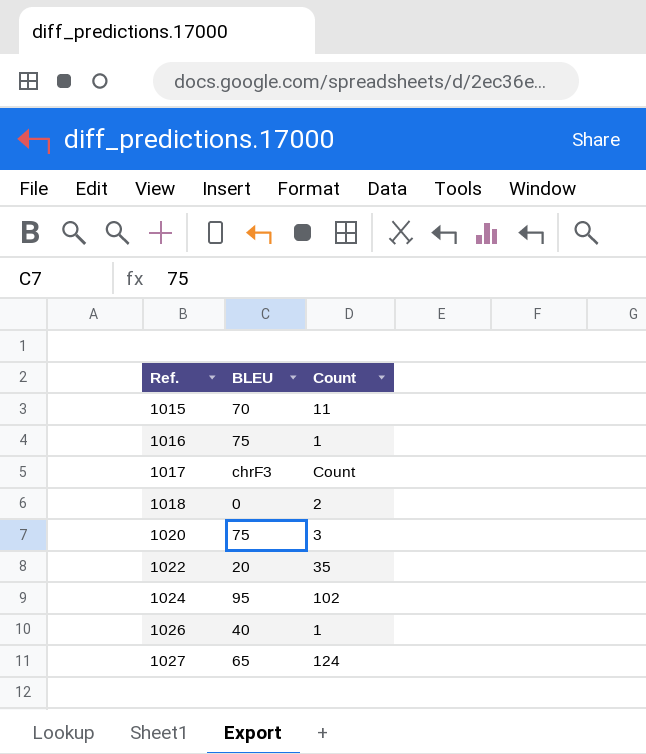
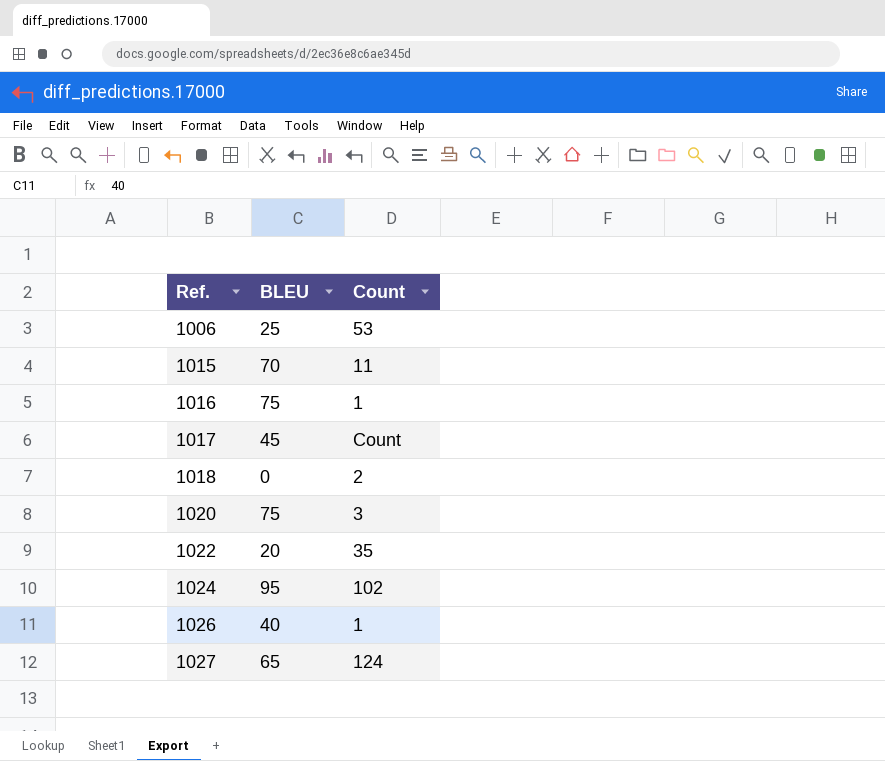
row 1006: none -> 25 | 53
1017 | BLEU: chrF3 -> 45

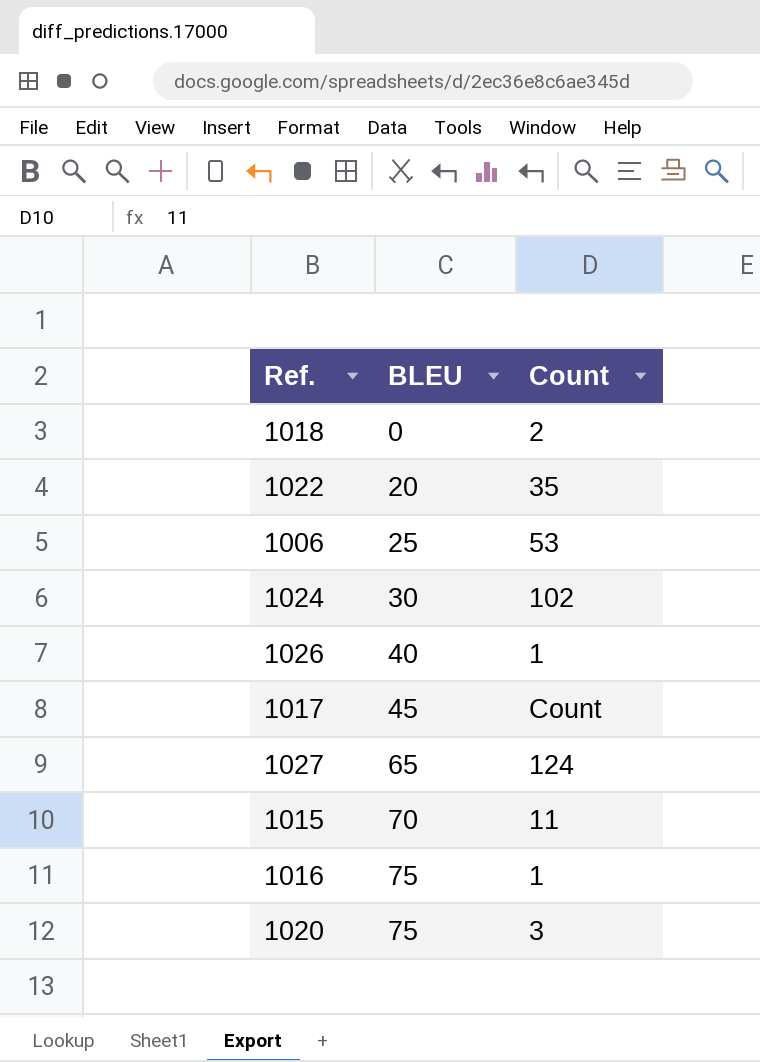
row order: Ref. ascending -> BLEU ascending
1024 | BLEU: 95 -> 30

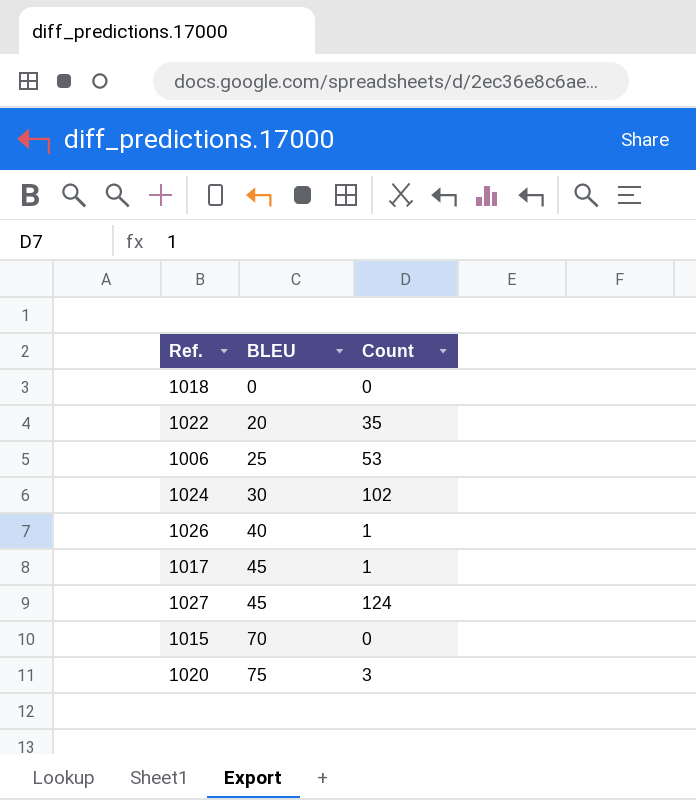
row 1016: 75 | 1 -> none
1018 | Count: 2 -> 0
1017 | Count: Count -> 1
1027 | BLEU: 65 -> 45
1015 | Count: 11 -> 0

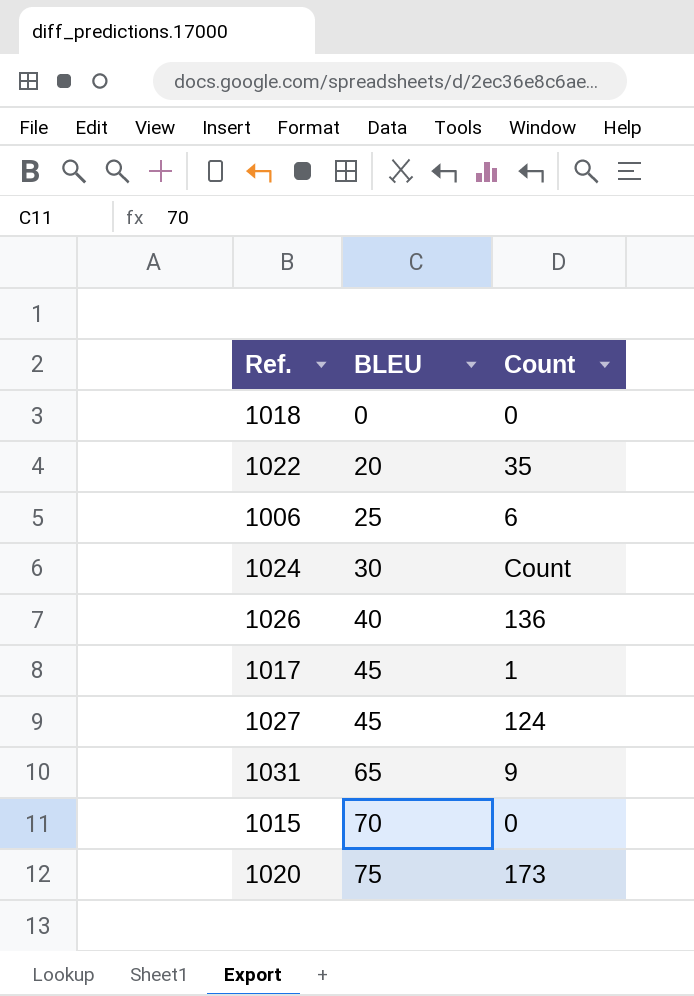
1006 | Count: 53 -> 6
1024 | Count: 102 -> Count
1026 | Count: 1 -> 136
row 1031: none -> 65 | 9
1020 | Count: 3 -> 173

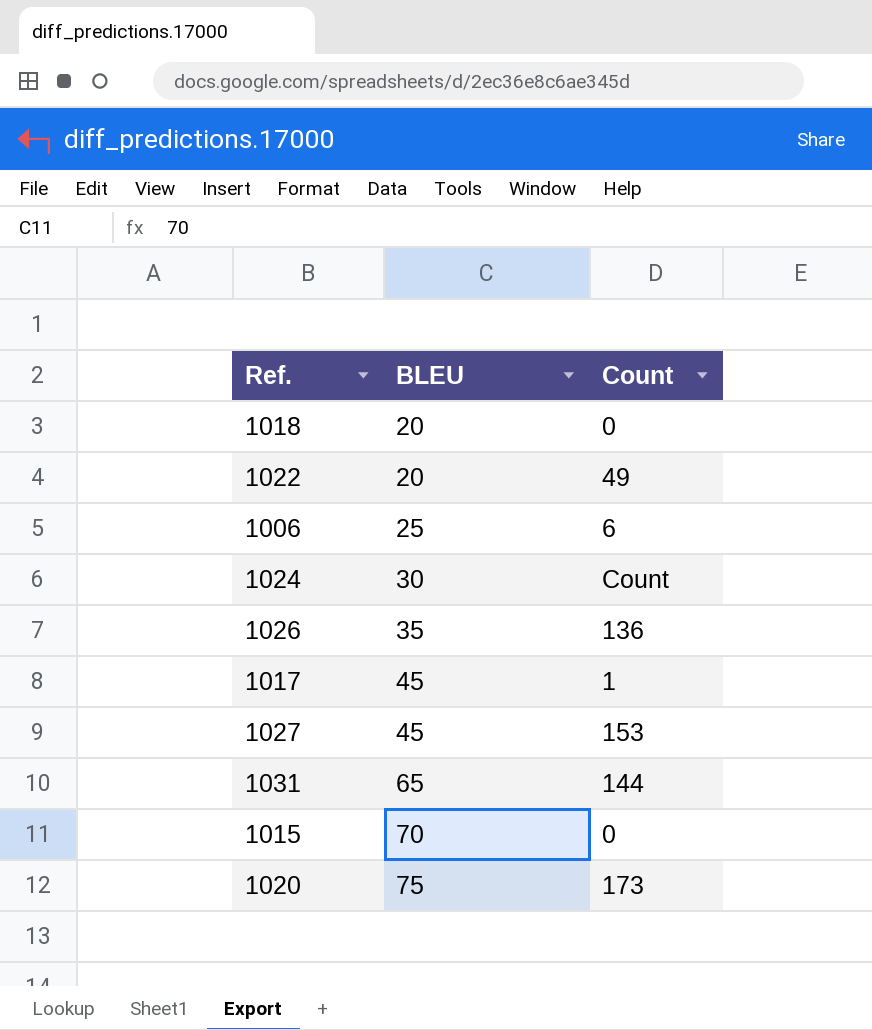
1018 | BLEU: 0 -> 20
1022 | Count: 35 -> 49
1026 | BLEU: 40 -> 35
1027 | Count: 124 -> 153
1031 | Count: 9 -> 144

